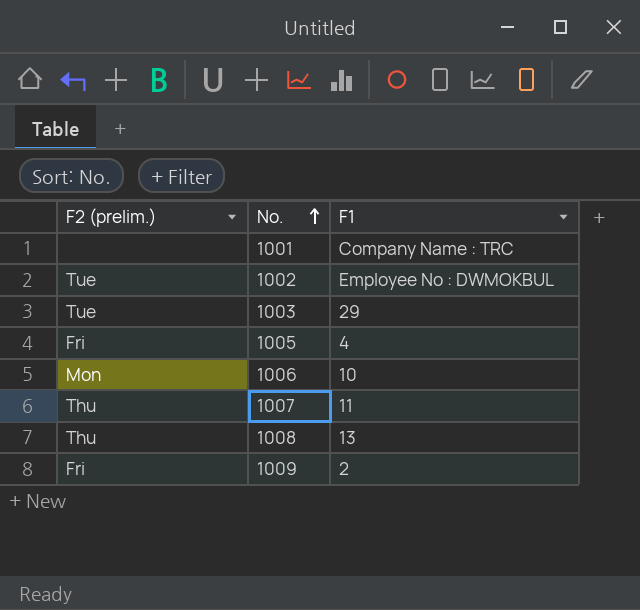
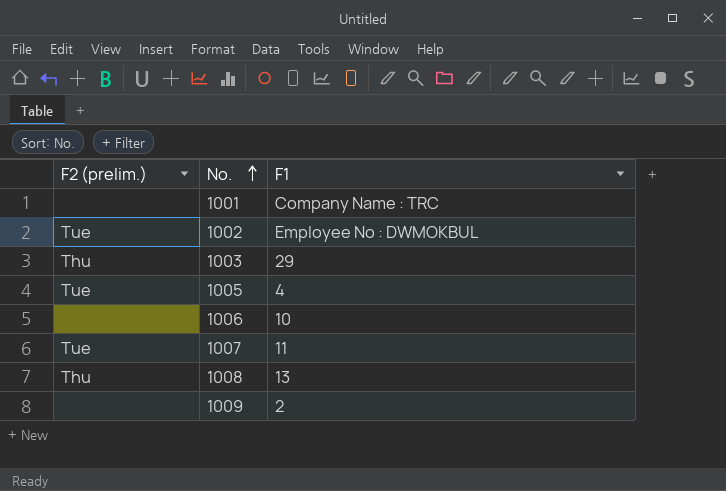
1003 | F2 (prelim.): Tue -> Thu
1005 | F2 (prelim.): Fri -> Tue
1006 | F2 (prelim.): Mon -> none
1007 | F2 (prelim.): Thu -> Tue
1009 | F2 (prelim.): Fri -> none

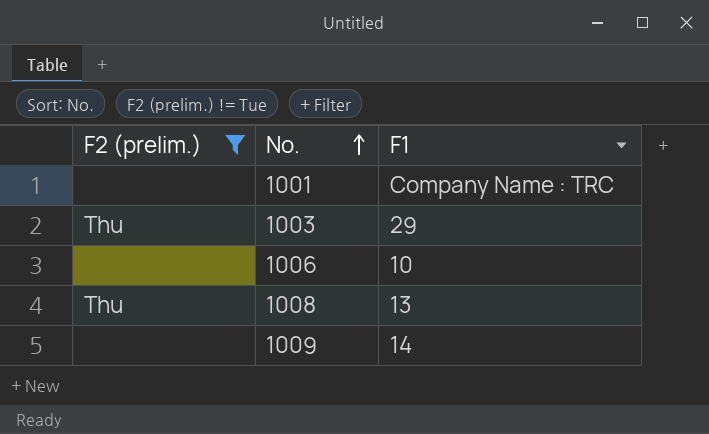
filter: none -> F2 (prelim.) != Tue
1009 | F1: 2 -> 14

